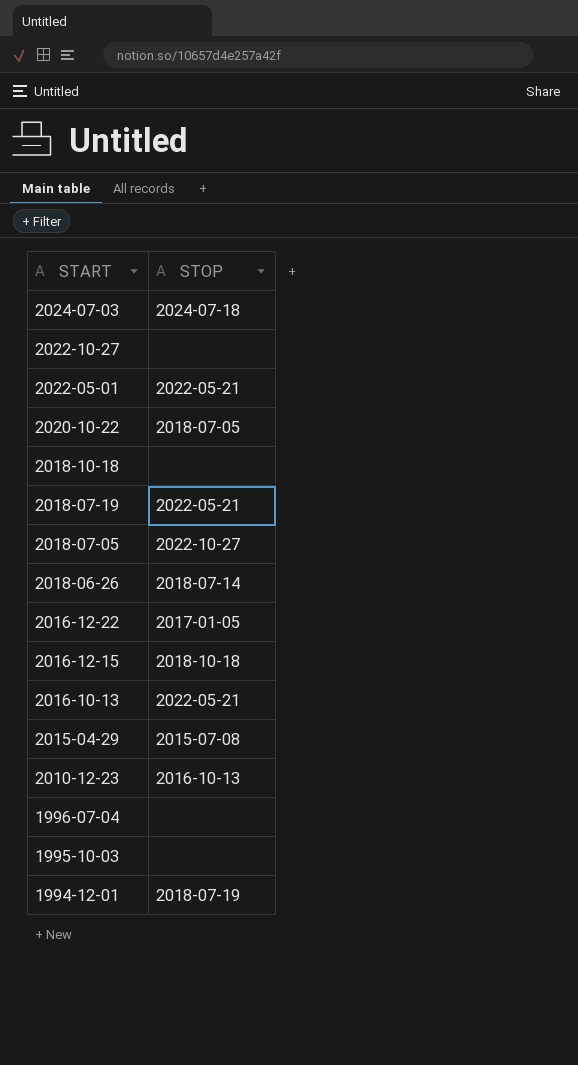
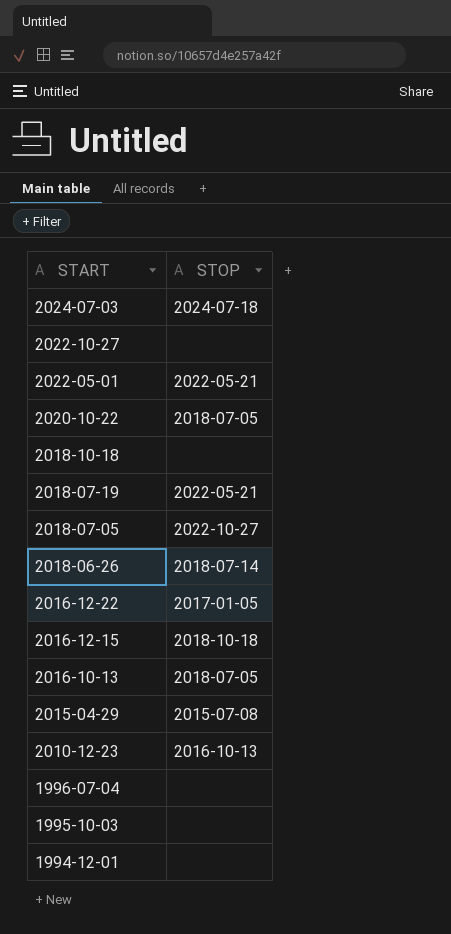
2016-10-13 | STOP: 2022-05-21 -> 2018-07-05
1994-12-01 | STOP: 2018-07-19 -> none

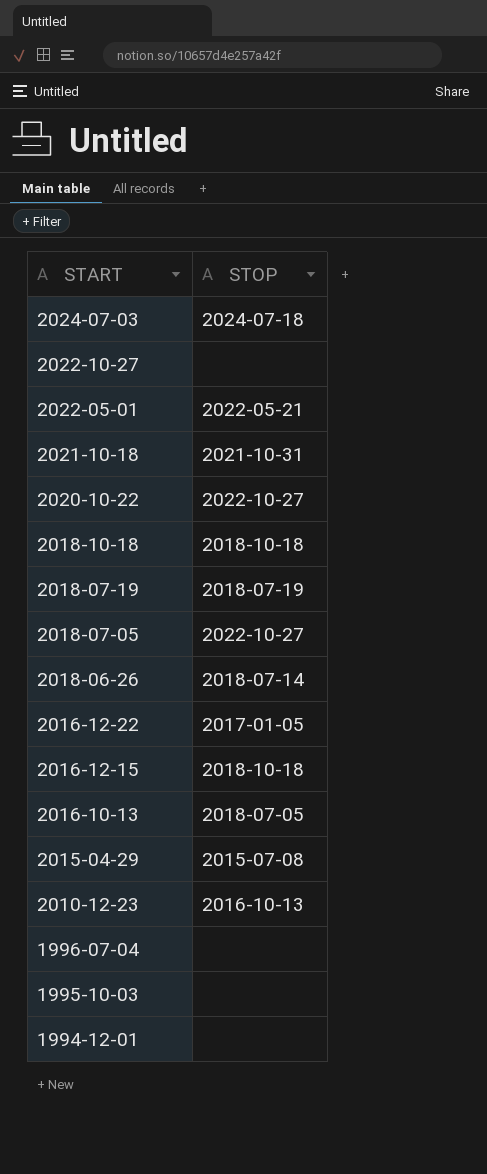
row 2021-10-18: none -> 2021-10-31
2020-10-22 | STOP: 2018-07-05 -> 2022-10-27
2018-10-18 | STOP: none -> 2018-10-18
2018-07-19 | STOP: 2022-05-21 -> 2018-07-19

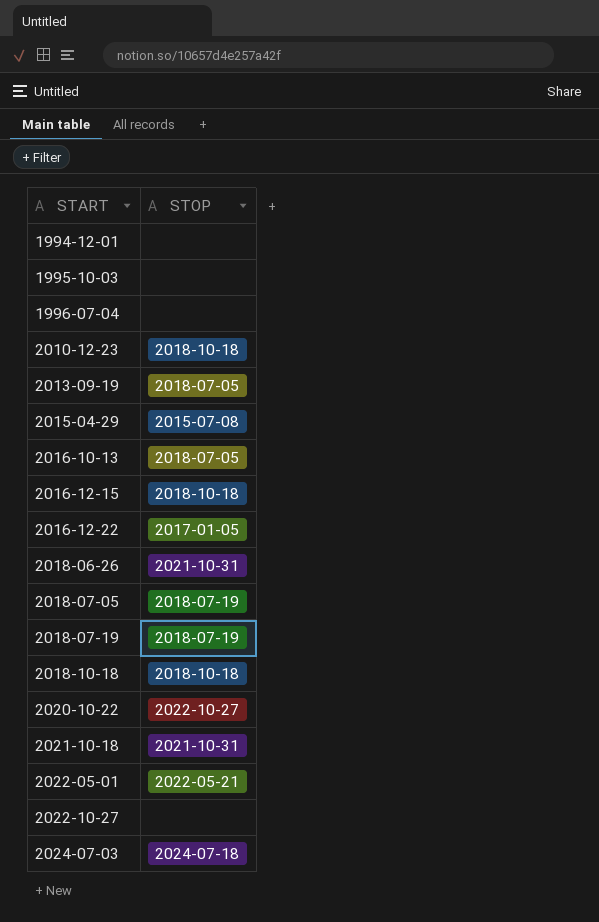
row order: START descending -> START ascending
2010-12-23 | STOP: 2016-10-13 -> 2018-10-18
row 2013-09-19: none -> 2018-07-05
2018-06-26 | STOP: 2018-07-14 -> 2021-10-31
2018-07-05 | STOP: 2022-10-27 -> 2018-07-19

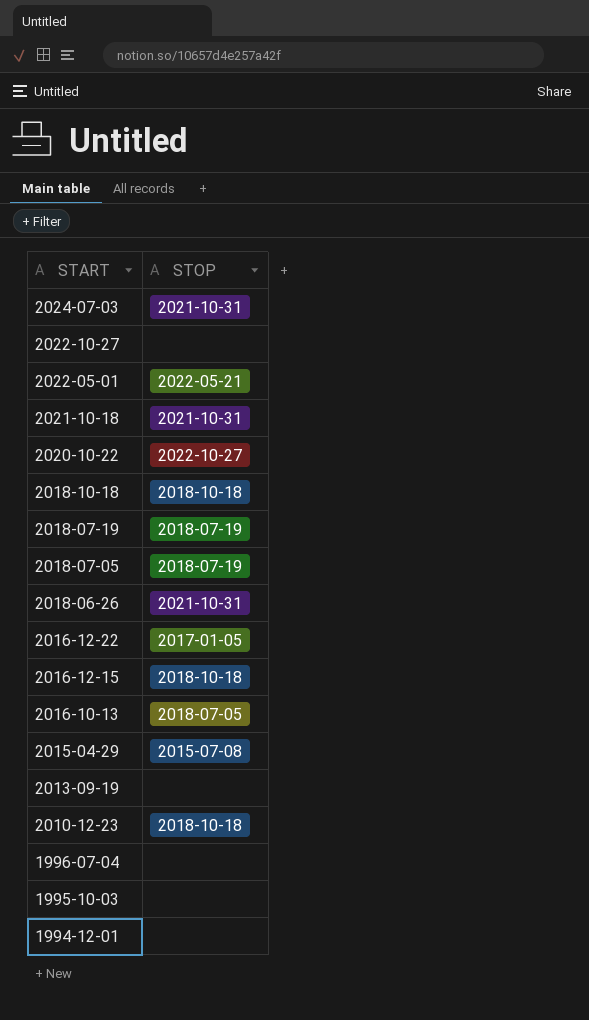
row order: START ascending -> START descending
2024-07-03 | STOP: 2024-07-18 -> 2021-10-31
2013-09-19 | STOP: 2018-07-05 -> none

